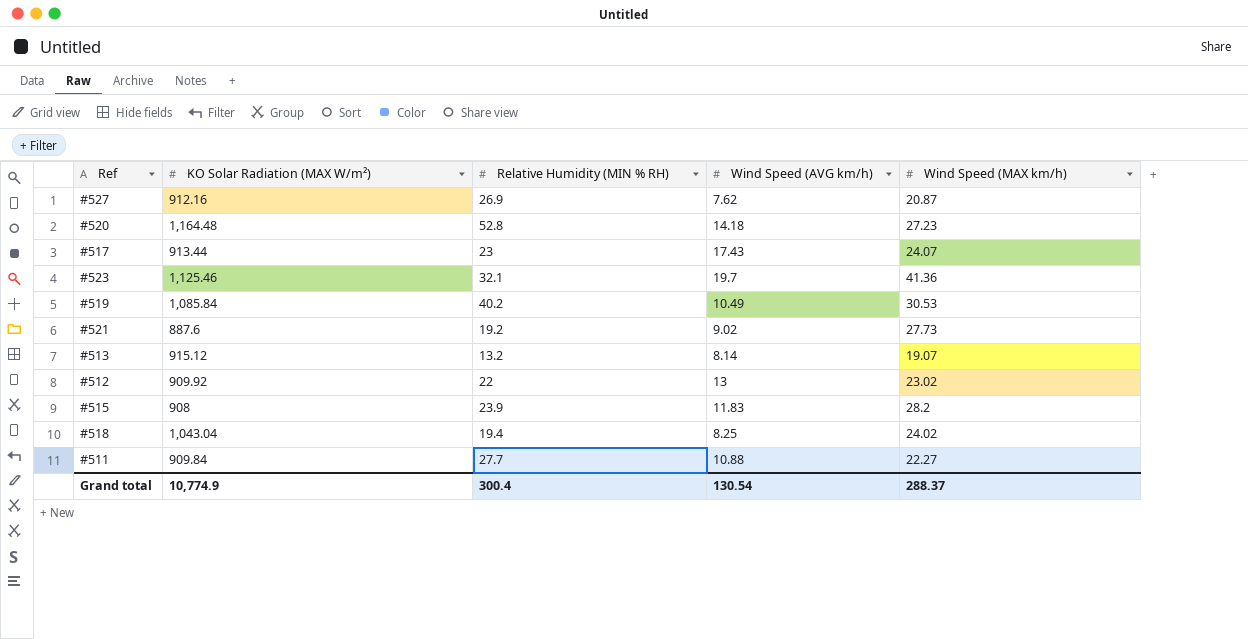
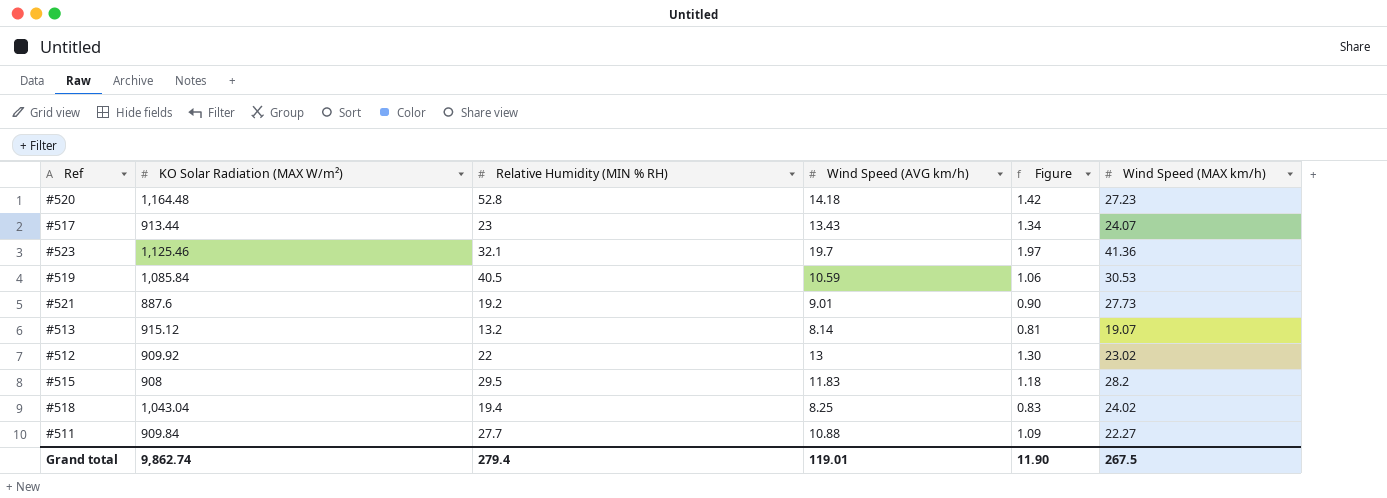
column Figure | formula: none -> [Wind Speed (AVG km/h)] * 0.1
row #527: 912.16 | 26.9 | 7.62 | 20.87 -> none
#517 | Wind Speed (AVG km/h): 17.43 -> 13.43
#519 | Relative Humidity (MIN % RH): 40.2 -> 40.5
#519 | Wind Speed (AVG km/h): 10.49 -> 10.59
#521 | Wind Speed (AVG km/h): 9.02 -> 9.01
#515 | Relative Humidity (MIN % RH): 23.9 -> 29.5
Grand total | KO Solar Radiation (MAX W/m²): 10,774.9 -> 9,862.74
Grand total | Relative Humidity (MIN % RH): 300.4 -> 279.4
Grand total | Wind Speed (AVG km/h): 130.54 -> 119.01
Grand total | Wind Speed (MAX km/h): 288.37 -> 267.5

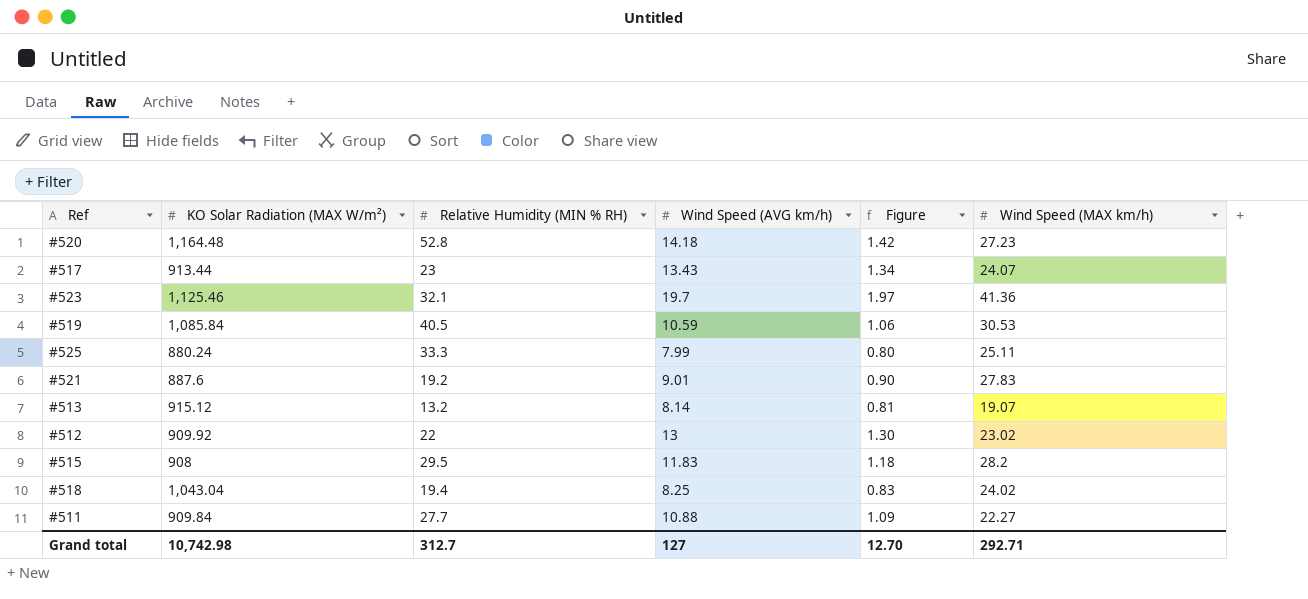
row #525: none -> 880.24 | 33.3 | 7.99 | 0.80 | 25.11
#521 | Wind Speed (MAX km/h): 27.73 -> 27.83
Grand total | KO Solar Radiation (MAX W/m²): 9,862.74 -> 10,742.98
Grand total | Relative Humidity (MIN % RH): 279.4 -> 312.7
Grand total | Wind Speed (AVG km/h): 119.01 -> 127
Grand total | Figure: 11.90 -> 12.70
Grand total | Wind Speed (MAX km/h): 267.5 -> 292.71

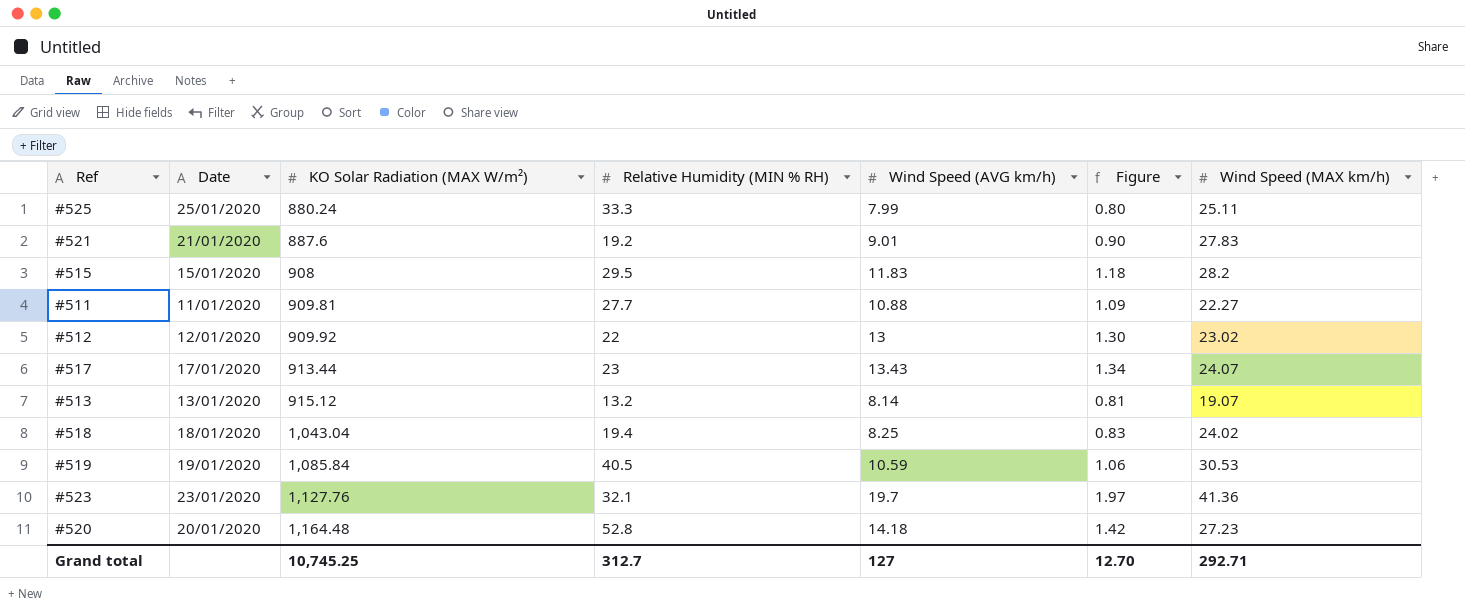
row order: none -> KO Solar Radiation (MAX W/m²) ascending
column Date | position: none -> 2
#511 | KO Solar Radiation (MAX W/m²): 909.84 -> 909.81
#523 | KO Solar Radiation (MAX W/m²): 1,125.46 -> 1,127.76
Grand total | KO Solar Radiation (MAX W/m²): 10,742.98 -> 10,745.25

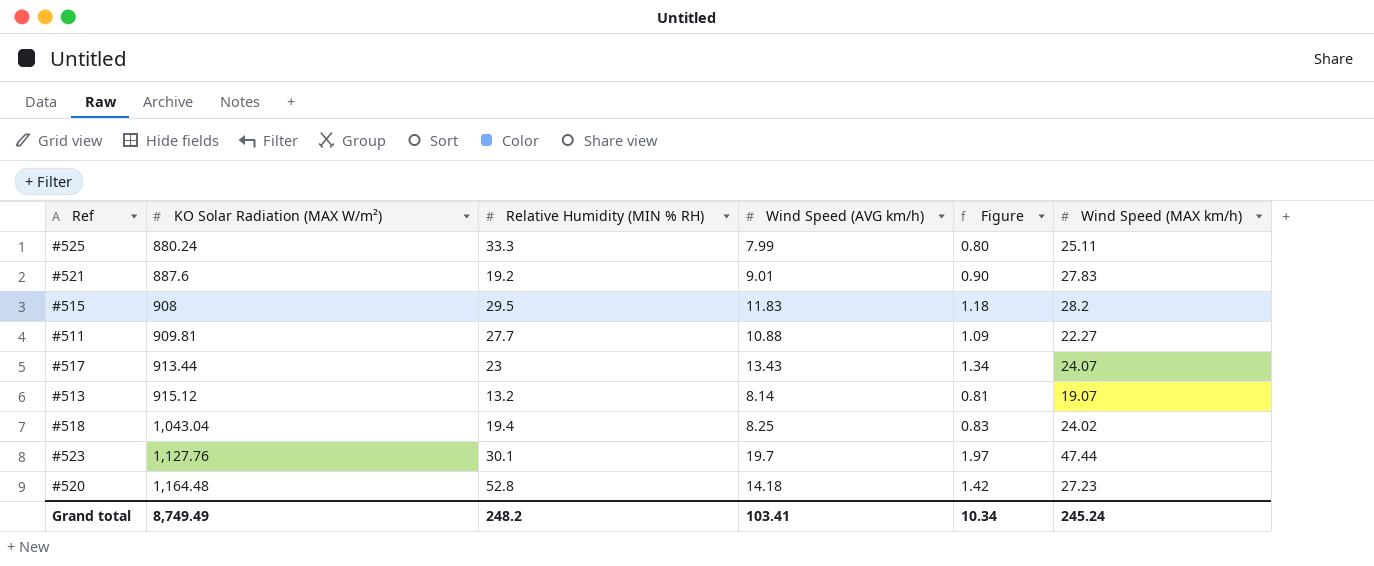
column Date | position: 2 -> none
row #512: 12/01/2020 | 909.92 | 22 | 13 | 1.30 | 23.02 -> none
row #519: 19/01/2020 | 1,085.84 | 40.5 | 10.59 | 1.06 | 30.53 -> none
#523 | Relative Humidity (MIN % RH): 32.1 -> 30.1
#523 | Wind Speed (MAX km/h): 41.36 -> 47.44
Grand total | KO Solar Radiation (MAX W/m²): 10,745.25 -> 8,749.49
Grand total | Relative Humidity (MIN % RH): 312.7 -> 248.2
Grand total | Wind Speed (AVG km/h): 127 -> 103.41
Grand total | Figure: 12.70 -> 10.34
Grand total | Wind Speed (MAX km/h): 292.71 -> 245.24

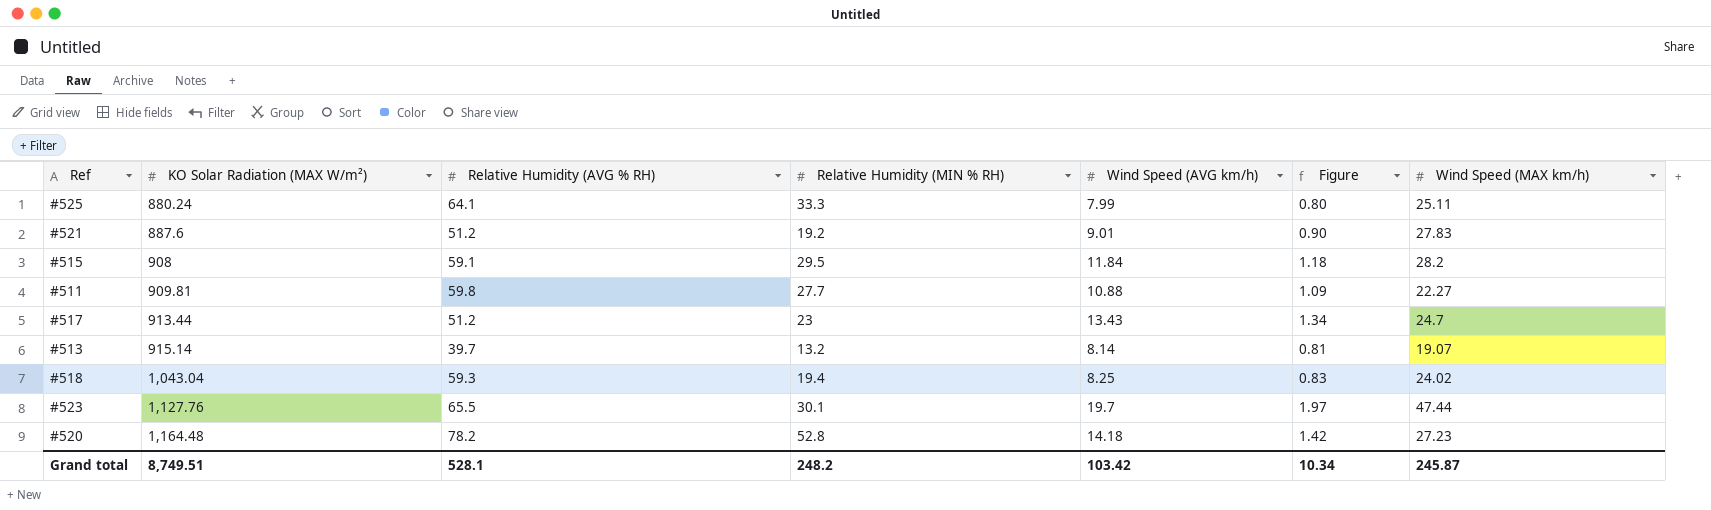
column Relative Humidity (AVG % RH) | position: none -> 3
#515 | Wind Speed (AVG km/h): 11.83 -> 11.84
#517 | Wind Speed (MAX km/h): 24.07 -> 24.7
#513 | KO Solar Radiation (MAX W/m²): 915.12 -> 915.14
Grand total | KO Solar Radiation (MAX W/m²): 8,749.49 -> 8,749.51
Grand total | Wind Speed (AVG km/h): 103.41 -> 103.42
Grand total | Wind Speed (MAX km/h): 245.24 -> 245.87

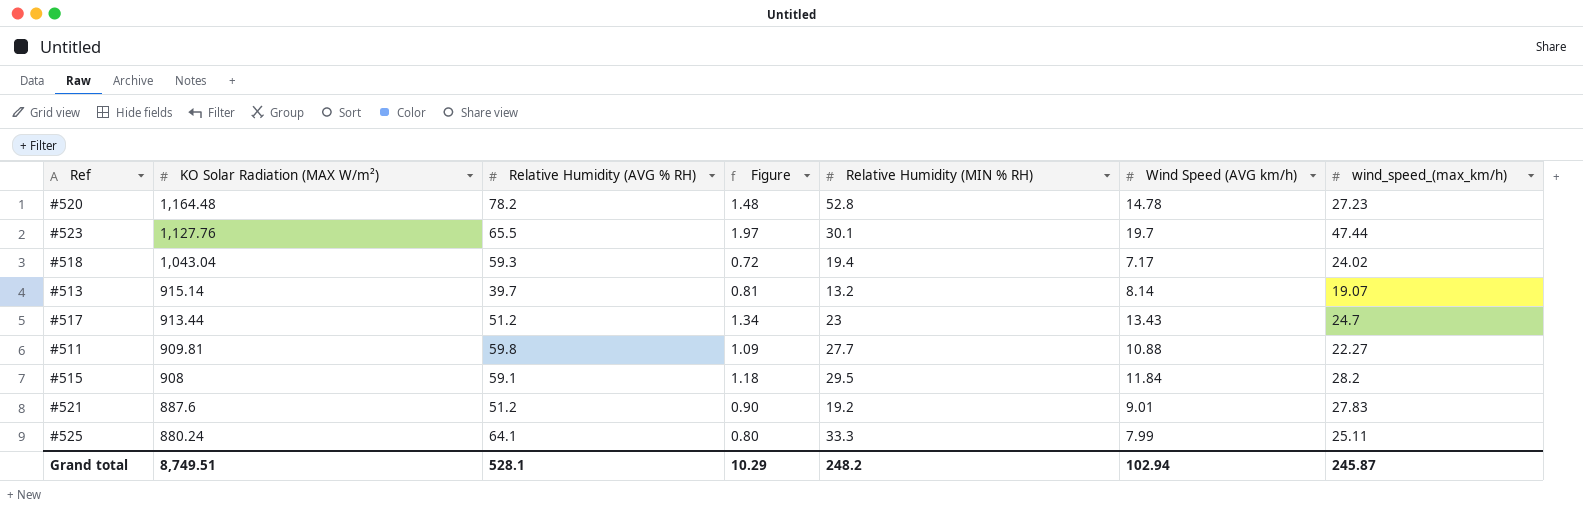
row order: KO Solar Radiation (MAX W/m²) ascending -> KO Solar Radiation (MAX W/m²) descending
column Figure | position: 6 -> 4
column name: Wind Speed (MAX km/h) -> wind_speed_(max_km/h)
#520 | Figure: 1.42 -> 1.48
#520 | Wind Speed (AVG km/h): 14.18 -> 14.78
#518 | Figure: 0.83 -> 0.72
#518 | Wind Speed (AVG km/h): 8.25 -> 7.17
Grand total | Figure: 10.34 -> 10.29
Grand total | Wind Speed (AVG km/h): 103.42 -> 102.94

